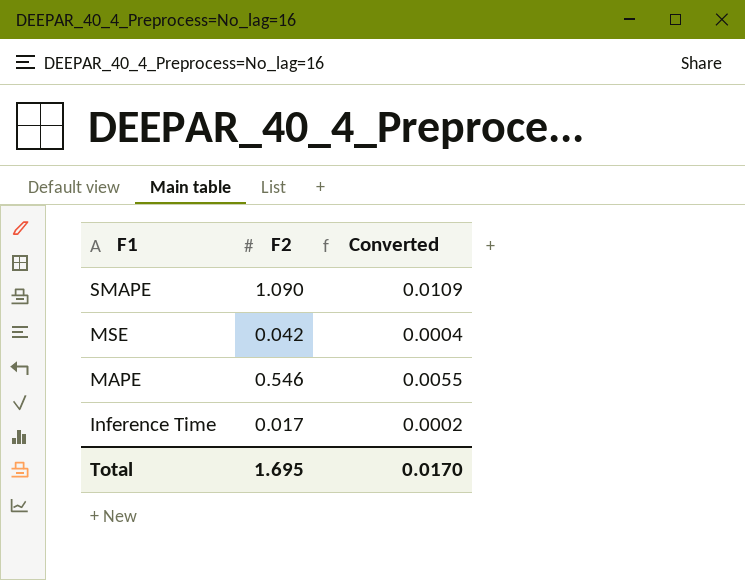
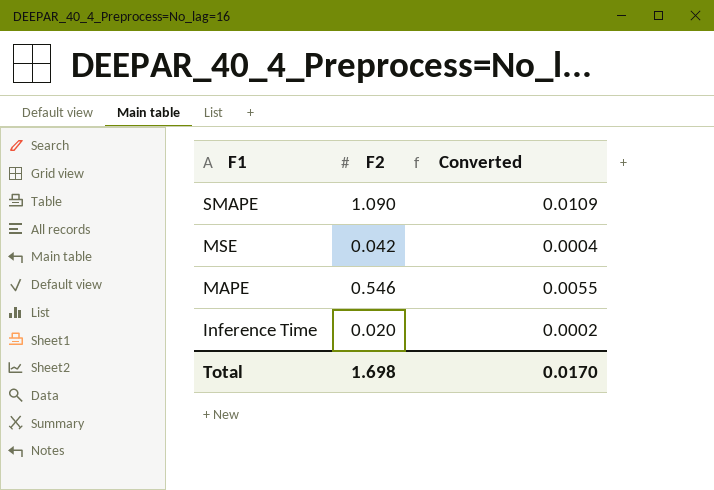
Inference Time | F2: 0.017 -> 0.020
Total | F2: 1.695 -> 1.698

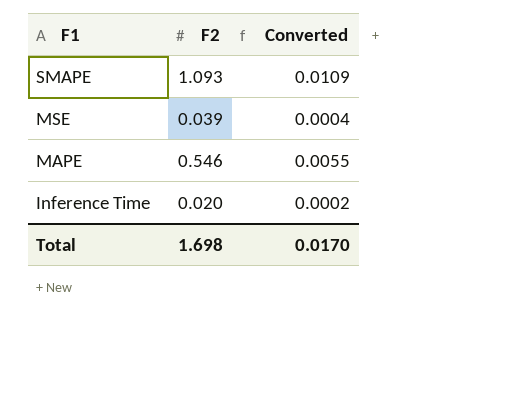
SMAPE | F2: 1.090 -> 1.093
MSE | F2: 0.042 -> 0.039

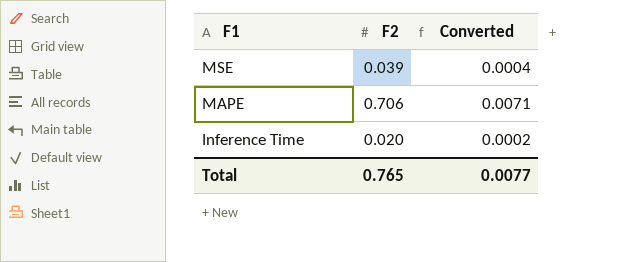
row SMAPE: 1.093 | 0.0109 -> none
MAPE | F2: 0.546 -> 0.706
MAPE | Converted: 0.0055 -> 0.0071
Total | F2: 1.698 -> 0.765
Total | Converted: 0.0170 -> 0.0077

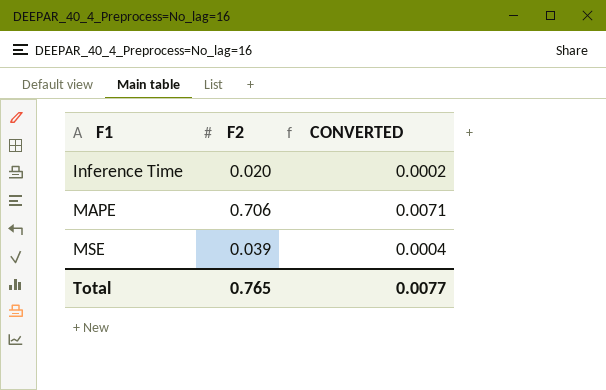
row order: F1 descending -> F1 ascending
column name: Converted -> CONVERTED

